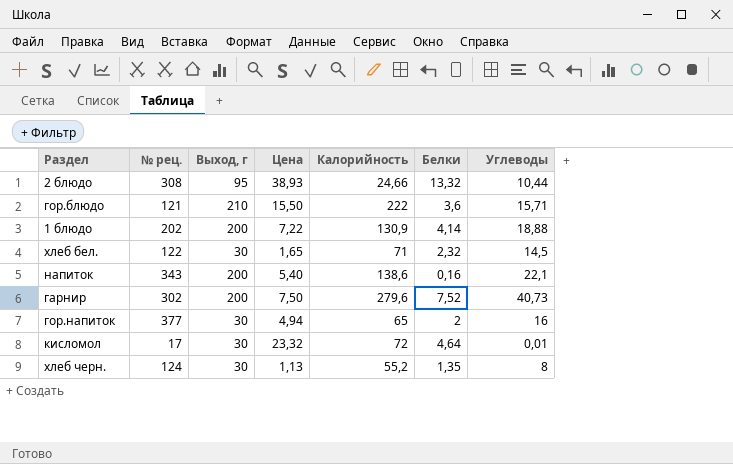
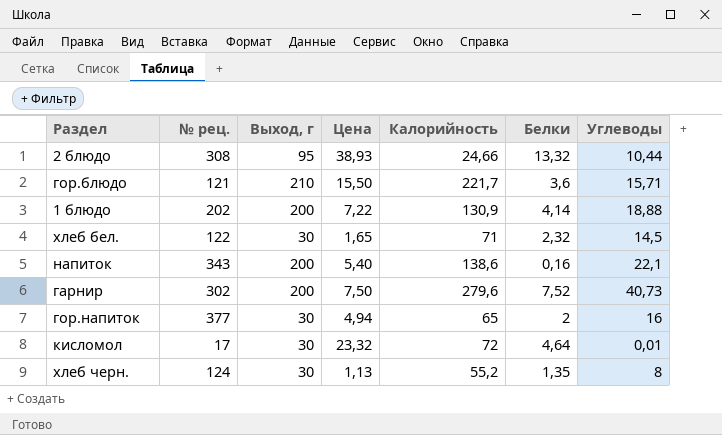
гор.блюдо | Калорийность: 222 -> 221,7

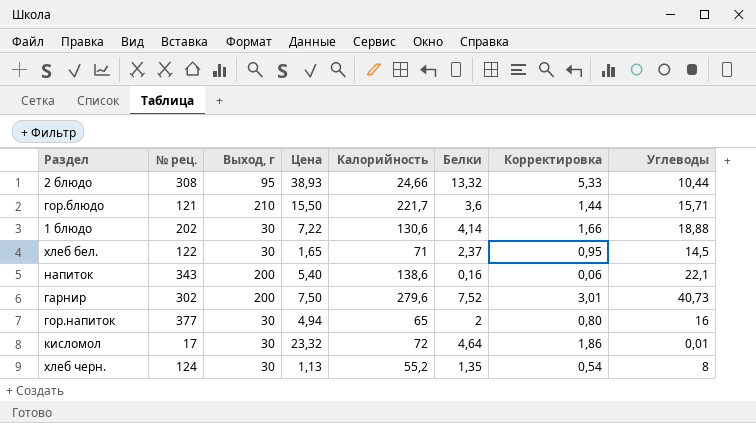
column Корректировка | formula: none -> [Белки] * 0,4
1 блюдо | Выход, г: 200 -> 30
1 блюдо | Калорийность: 130,9 -> 130,6
хлеб бел. | Белки: 2,32 -> 2,37

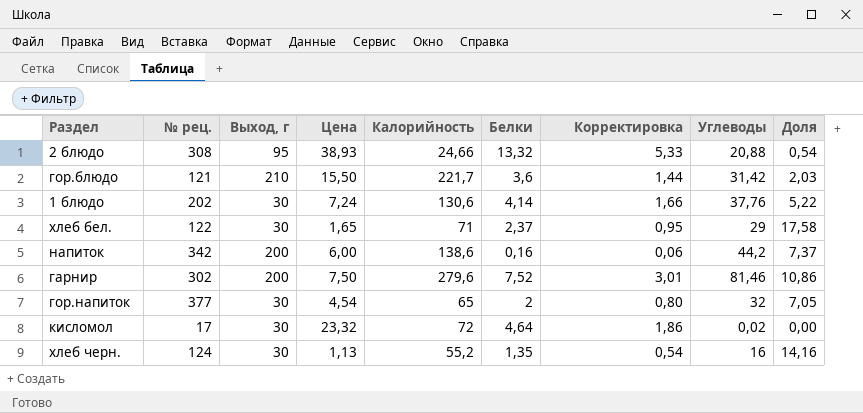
column Доля | formula: none -> [Углеводы] / [Цена]
2 блюдо | Углеводы: 10,44 -> 20,88
гор.блюдо | Углеводы: 15,71 -> 31,42
1 блюдо | Цена: 7,22 -> 7,24
1 блюдо | Углеводы: 18,88 -> 37,76
хлеб бел. | Углеводы: 14,5 -> 29
напиток | № рец.: 343 -> 342
напиток | Цена: 5,40 -> 6,00
напиток | Углеводы: 22,1 -> 44,2
гарнир | Углеводы: 40,73 -> 81,46
гор.напиток | Цена: 4,94 -> 4,54
гор.напиток | Углеводы: 16 -> 32
кисломол | Углеводы: 0,01 -> 0,02
хлеб черн. | Углеводы: 8 -> 16

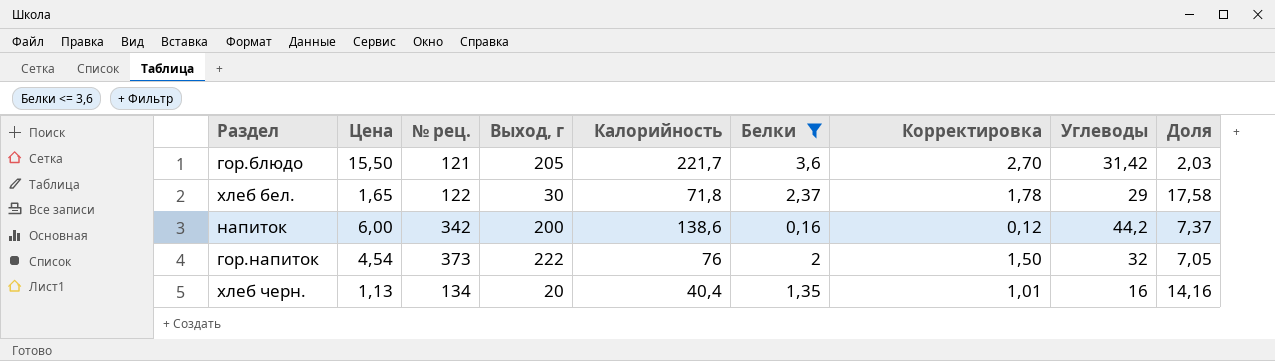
filter: none -> Белки <= 3,6
column Цена | position: 4 -> 2
column Корректировка | formula: [Белки] * 0,4 -> [Белки] * 0,75
гор.блюдо | Выход, г: 210 -> 205
хлеб бел. | Калорийность: 71 -> 71,8
гор.напиток | № рец.: 377 -> 373
гор.напиток | Выход, г: 30 -> 222
гор.напиток | Калорийность: 65 -> 76
хлеб черн. | № рец.: 124 -> 134
хлеб черн. | Выход, г: 30 -> 20
хлеб черн. | Калорийность: 55,2 -> 40,4

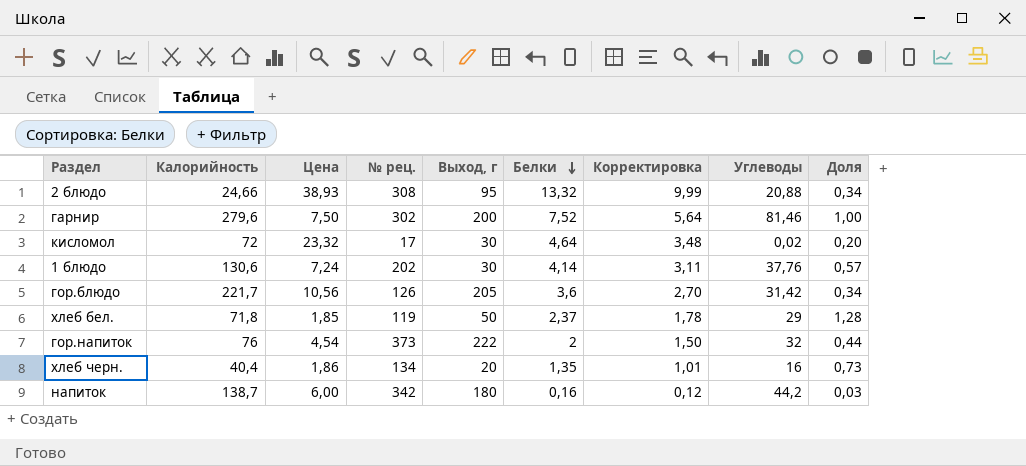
filter: Белки <= 3,6 -> none
row order: none -> Белки descending
column Калорийность | position: 5 -> 2
column Доля | formula: [Углеводы] / [Цена] -> [Белки] / [Цена]
гор.блюдо | Цена: 15,50 -> 10,56
гор.блюдо | № рец.: 121 -> 126
хлеб бел. | Цена: 1,65 -> 1,85
хлеб бел. | № рец.: 122 -> 119
хлеб бел. | Выход, г: 30 -> 50
хлеб черн. | Цена: 1,13 -> 1,86
напиток | Калорийность: 138,6 -> 138,7
напиток | Выход, г: 200 -> 180

